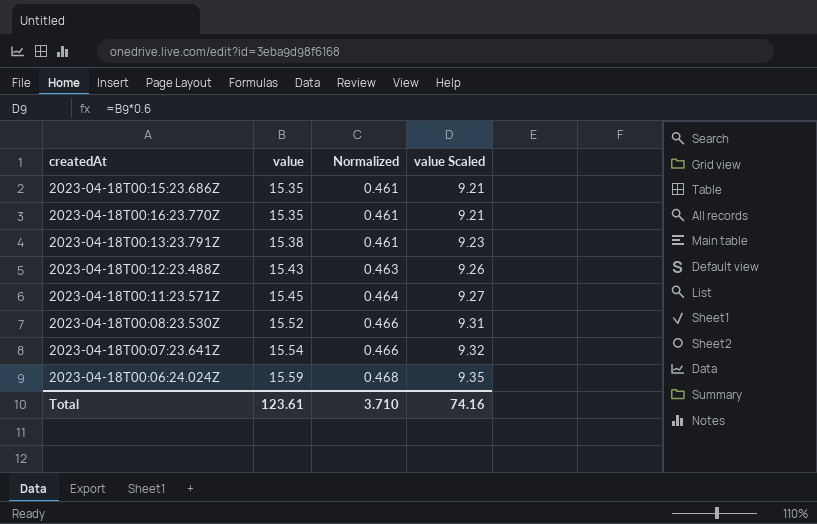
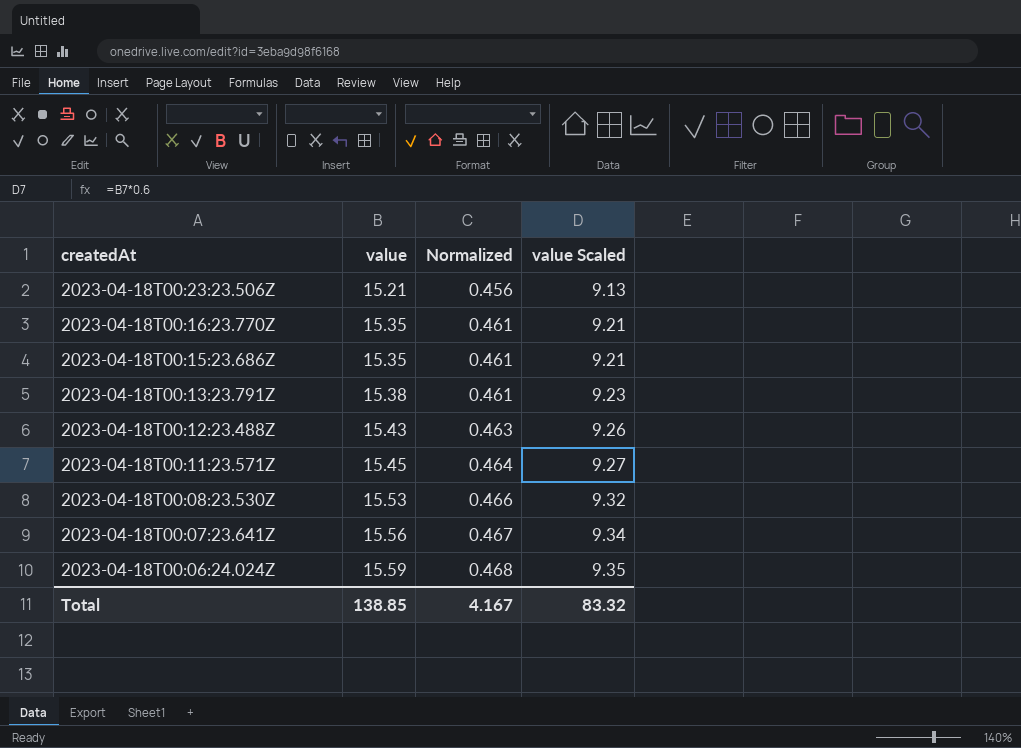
row order: value ascending -> createdAt descending
row 2023-04-18T00:23:23.506Z: none -> 15.21 | 0.456 | 9.13
2023-04-18T00:08:23.530Z | value: 15.52 -> 15.53
2023-04-18T00:08:23.530Z | value Scaled: 9.31 -> 9.32
2023-04-18T00:07:23.641Z | value: 15.54 -> 15.56
2023-04-18T00:07:23.641Z | Normalized: 0.466 -> 0.467
2023-04-18T00:07:23.641Z | value Scaled: 9.32 -> 9.34
Total | value: 123.61 -> 138.85
Total | Normalized: 3.710 -> 4.167
Total | value Scaled: 74.16 -> 83.32

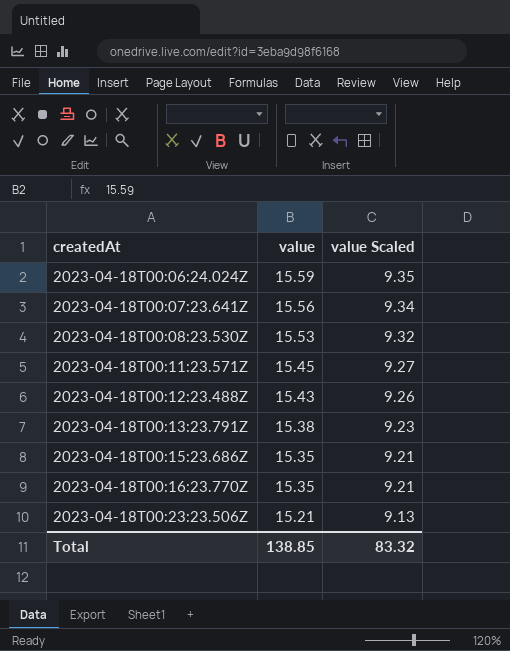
row order: createdAt descending -> createdAt ascending
column Normalized | formula: [value] * 0.03 -> none

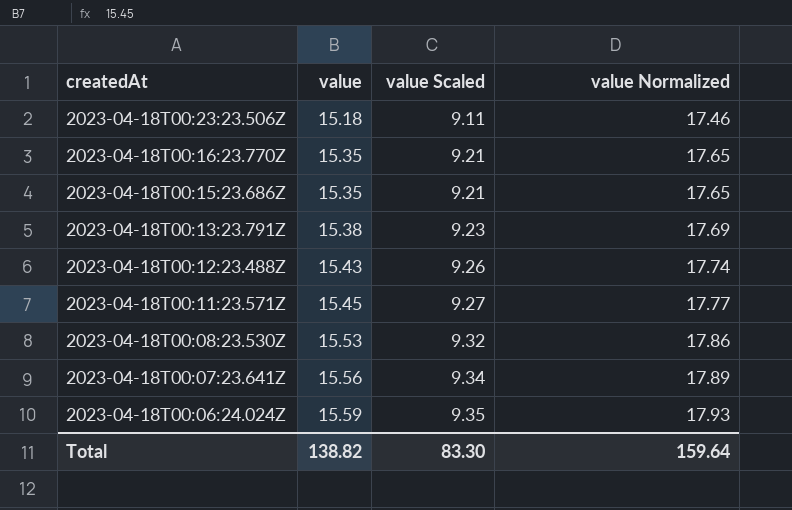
row order: createdAt ascending -> createdAt descending
column value Normalized | formula: none -> [value] * 1.15
2023-04-18T00:23:23.506Z | value: 15.21 -> 15.18
2023-04-18T00:23:23.506Z | value Scaled: 9.13 -> 9.11
Total | value: 138.85 -> 138.82
Total | value Scaled: 83.32 -> 83.30

